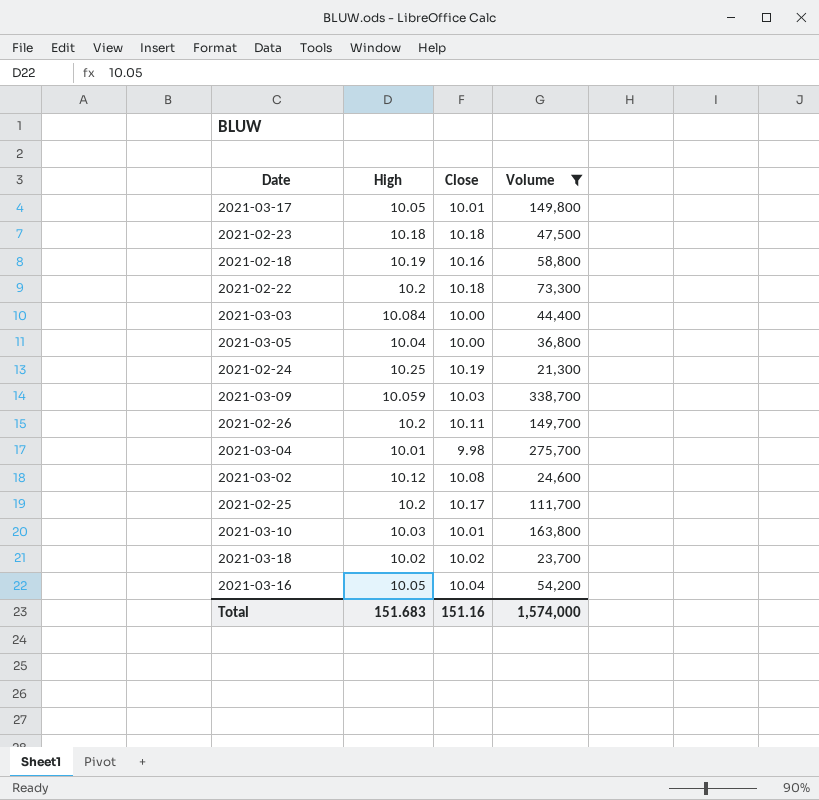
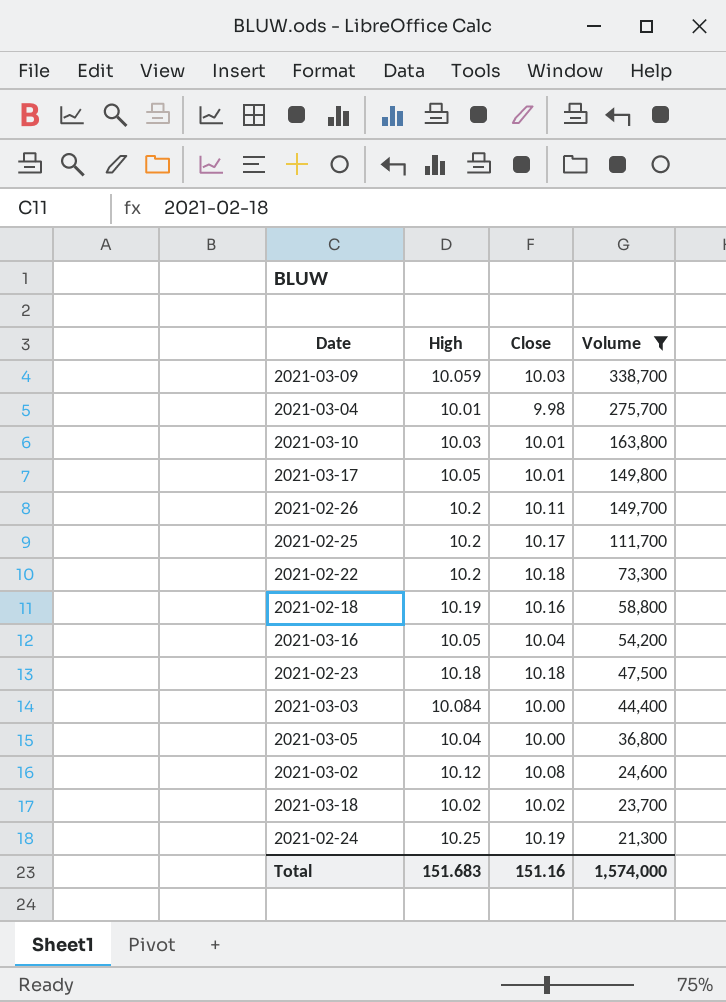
row order: none -> Volume descending

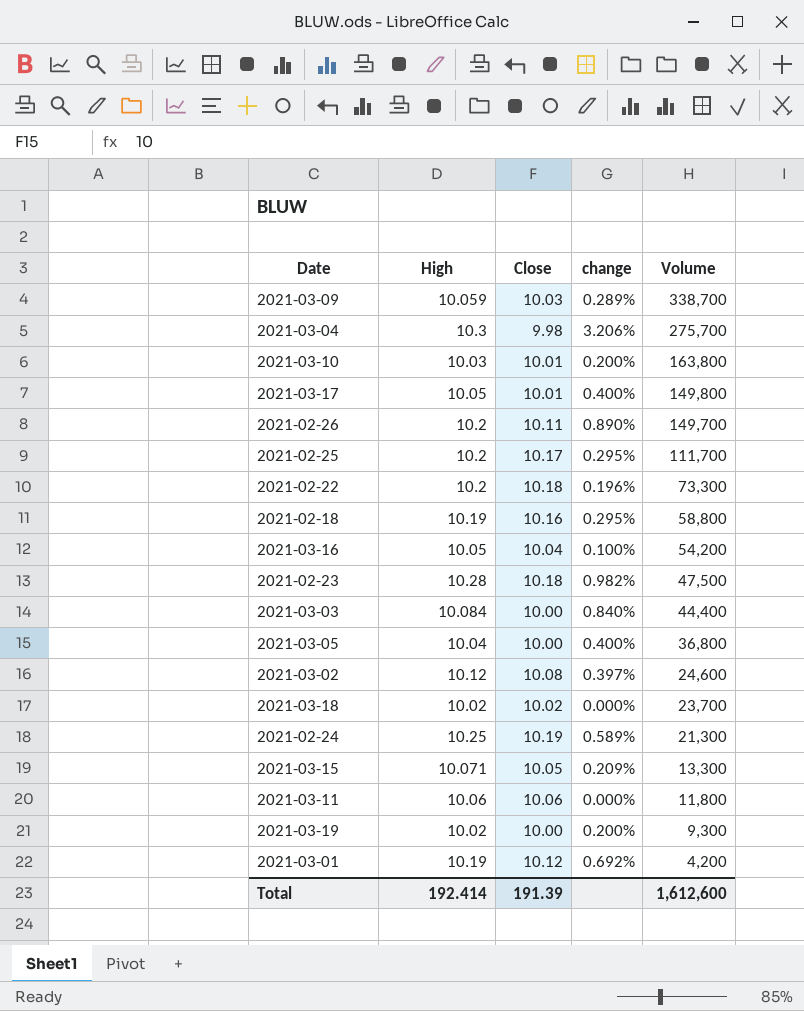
filter: Volume >= 21,300 -> none
column change | formula: none -> ([High] - [Close]) / [Close]
2021-03-04 | High: 10.01 -> 10.3
2021-02-23 | High: 10.18 -> 10.28
Total | High: 151.683 -> 192.414
Total | Close: 151.16 -> 191.39
Total | Volume: 1,574,000 -> 1,612,600

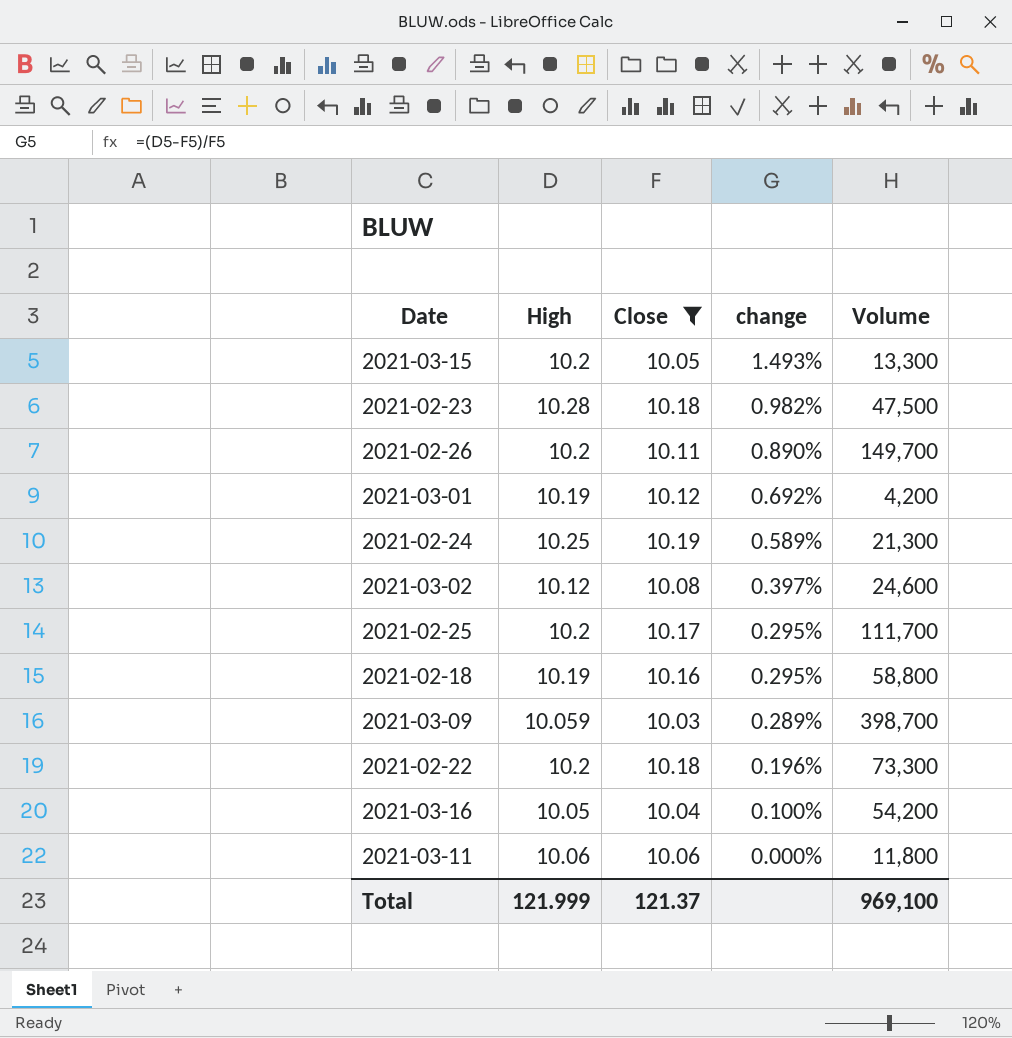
filter: none -> Close >= 10.03
row order: Volume descending -> change descending
2021-03-15 | High: 10.071 -> 10.2
2021-03-15 | change: 0.209% -> 1.493%
2021-03-09 | Volume: 338,700 -> 398,700
Total | High: 192.414 -> 121.999
Total | Close: 191.39 -> 121.37
Total | Volume: 1,612,600 -> 969,100

